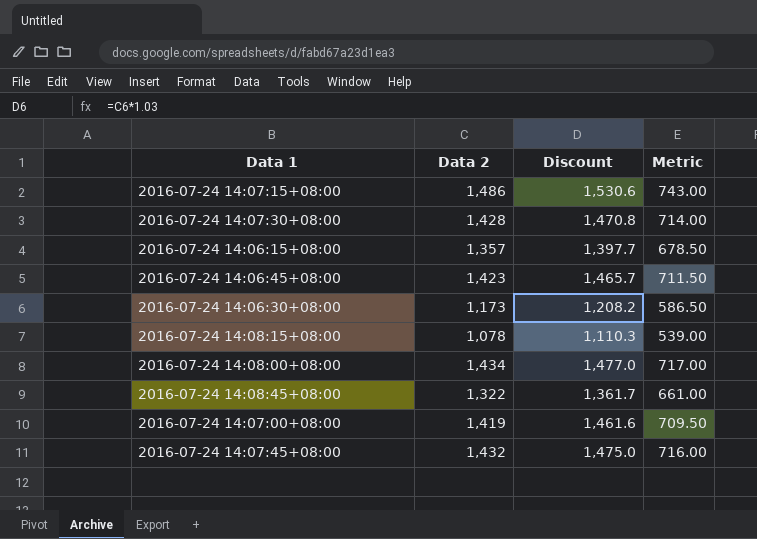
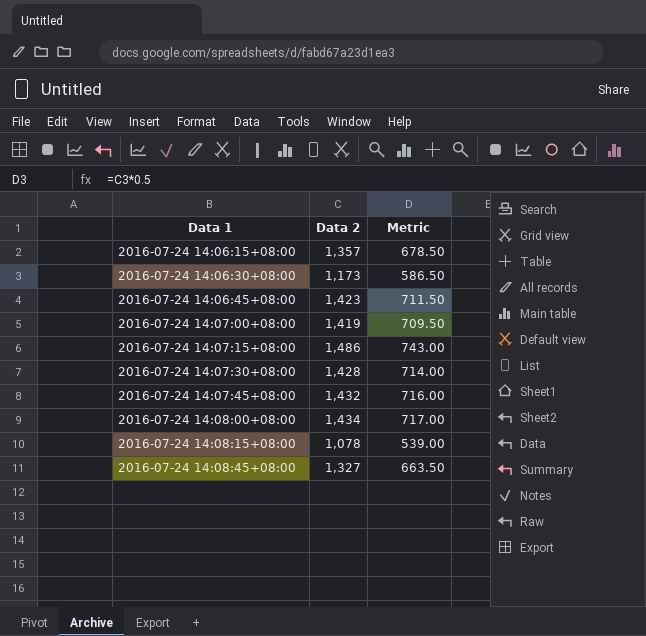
row order: none -> Data 1 ascending
column Discount | formula: [Data 2] * 1.03 -> none
2016-07-24 14:08:45+08:00 | Data 2: 1,322 -> 1,327
2016-07-24 14:08:45+08:00 | Metric: 661.00 -> 663.50

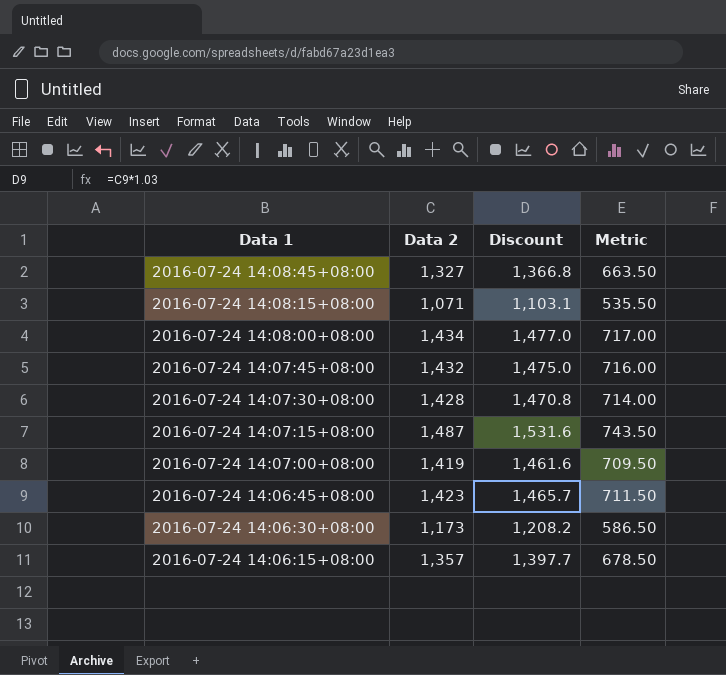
row order: Data 1 ascending -> Data 1 descending
column Discount | formula: none -> [Data 2] * 1.03
2016-07-24 14:08:15+08:00 | Data 2: 1,078 -> 1,071
2016-07-24 14:08:15+08:00 | Metric: 539.00 -> 535.50
2016-07-24 14:07:15+08:00 | Data 2: 1,486 -> 1,487
2016-07-24 14:07:15+08:00 | Metric: 743.00 -> 743.50

